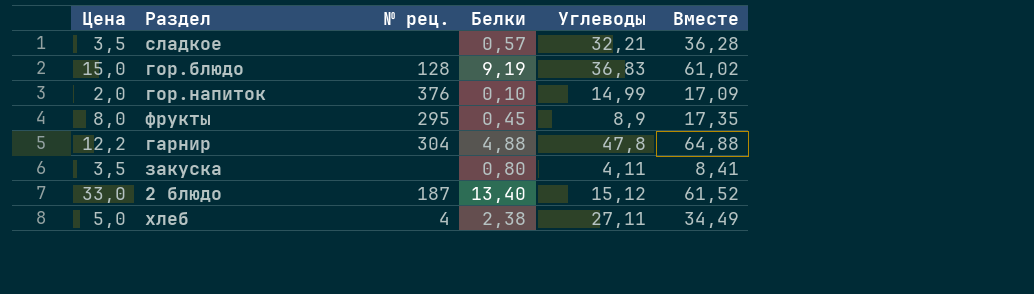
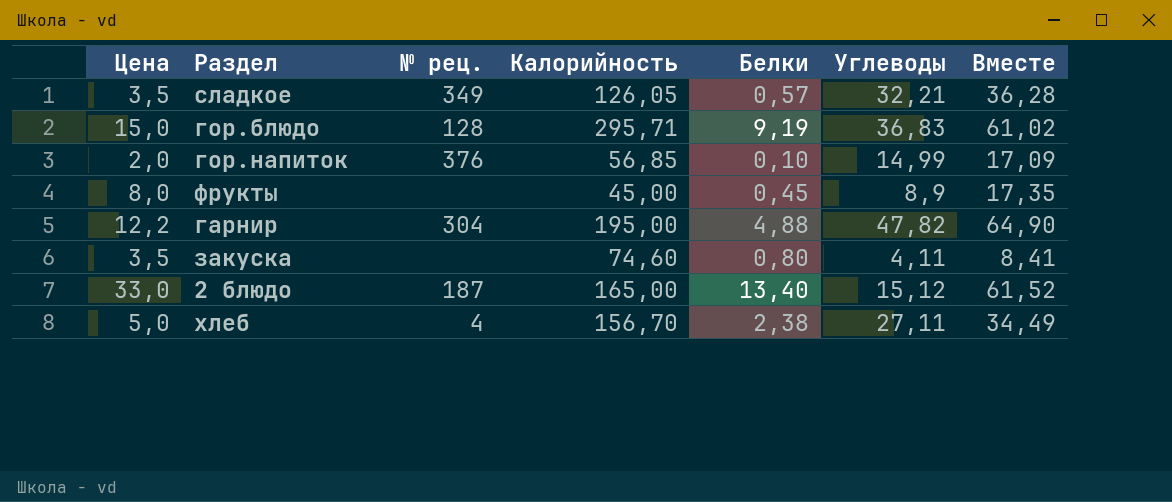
column Калорийность | position: none -> 4
сладкое | № рец.: none -> 349
фрукты | № рец.: 295 -> none
гарнир | Углеводы: 47,8 -> 47,82
гарнир | Вместе: 64,88 -> 64,90

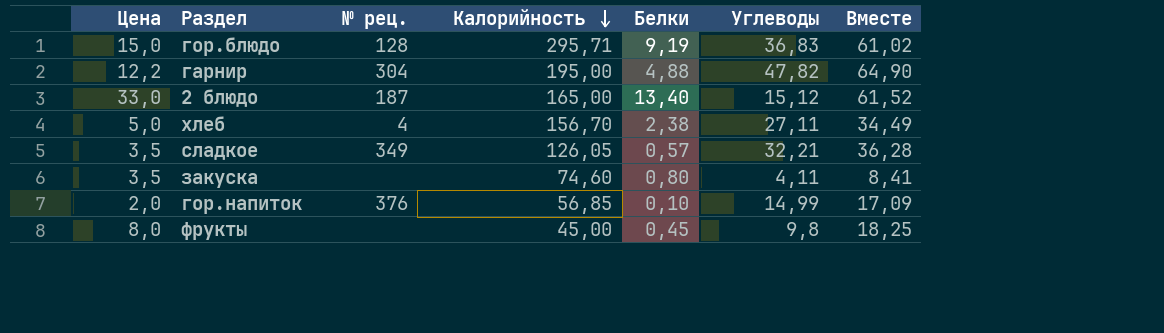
row order: none -> Калорийность descending
фрукты | Углеводы: 8,9 -> 9,8
фрукты | Вместе: 17,35 -> 18,25

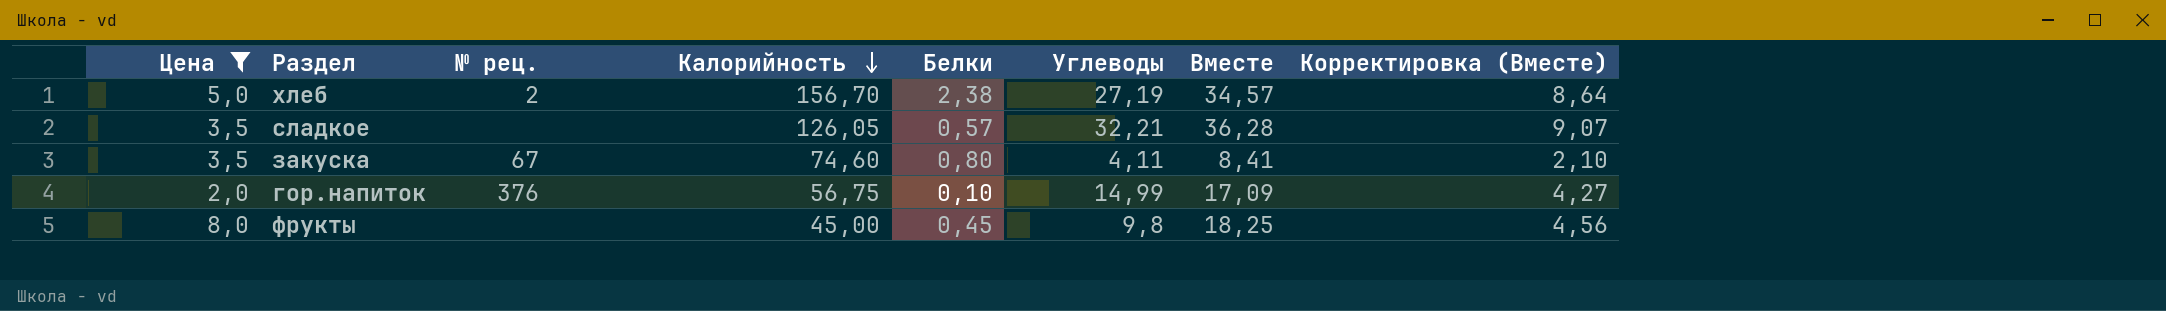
filter: none -> Цена <= 8,0
column Корректировка (Вместе) | formula: none -> [Вместе] * 0,25
хлеб | № рец.: 4 -> 2
хлеб | Углеводы: 27,11 -> 27,19
хлеб | Вместе: 34,49 -> 34,57
сладкое | № рец.: 349 -> none
закуска | № рец.: none -> 67
гор.напиток | Калорийность: 56,85 -> 56,75

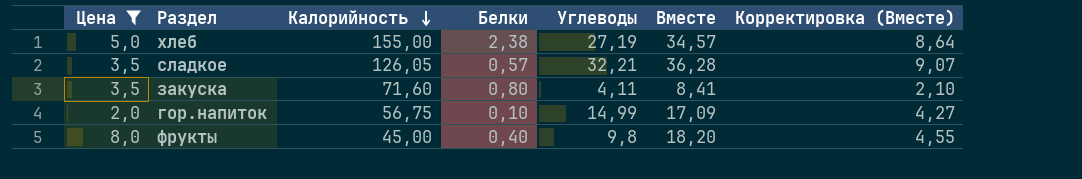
column № рец. | position: 3 -> none
хлеб | Калорийность: 156,70 -> 155,00
закуска | Калорийность: 74,60 -> 71,60
фрукты | Белки: 0,45 -> 0,40
фрукты | Вместе: 18,25 -> 18,20
фрукты | Корректировка (Вместе): 4,56 -> 4,55

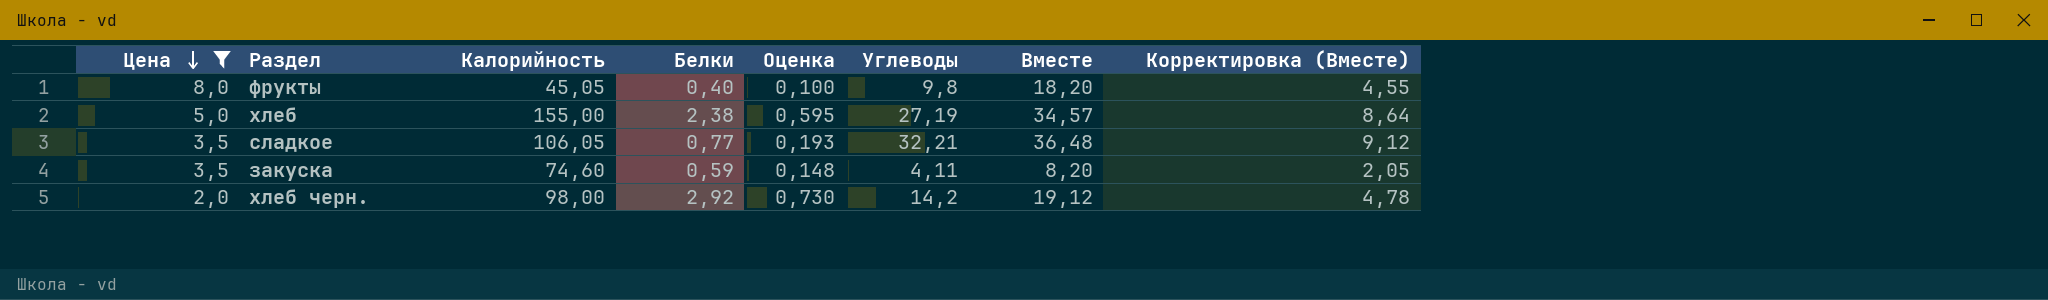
row order: Калорийность descending -> Цена descending
column Оценка | formula: none -> [Белки] * 0,25
row гор.напиток: 2,0 | 56,75 | 0,10 | 14,99 | 17,09 | 4,27 -> none
фрукты | Калорийность: 45,00 -> 45,05
сладкое | Калорийность: 126,05 -> 106,05
сладкое | Белки: 0,57 -> 0,77
сладкое | Вместе: 36,28 -> 36,48
сладкое | Корректировка (Вместе): 9,07 -> 9,12
закуска | Калорийность: 71,60 -> 74,60
закуска | Белки: 0,80 -> 0,59
закуска | Вместе: 8,41 -> 8,20
закуска | Корректировка (Вместе): 2,10 -> 2,05
row хлеб черн.: none -> 2,0 | 98,00 | 2,92 | 0,730 | 14,2 | 19,12 | 4,78

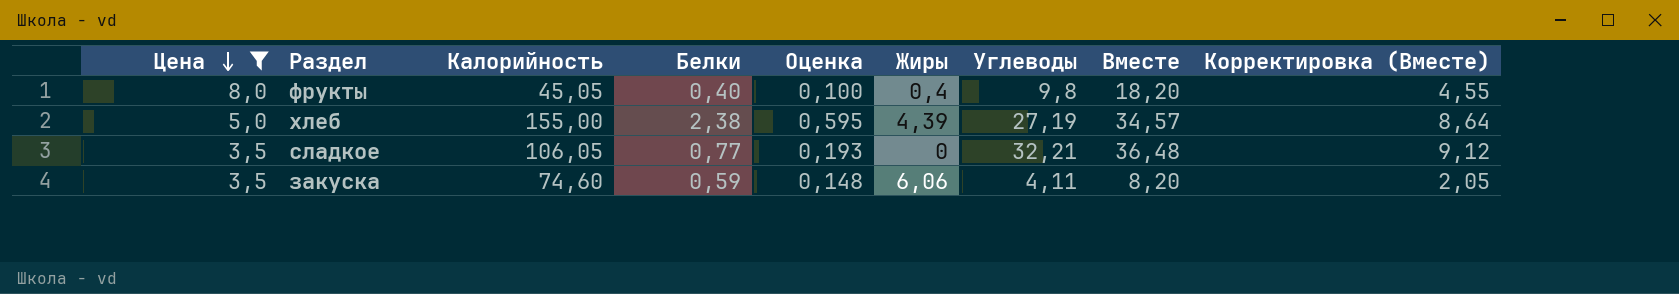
column Жиры | position: none -> 6
row хлеб черн.: 2,0 | 98,00 | 2,92 | 0,730 | 14,2 | 19,12 | 4,78 -> none

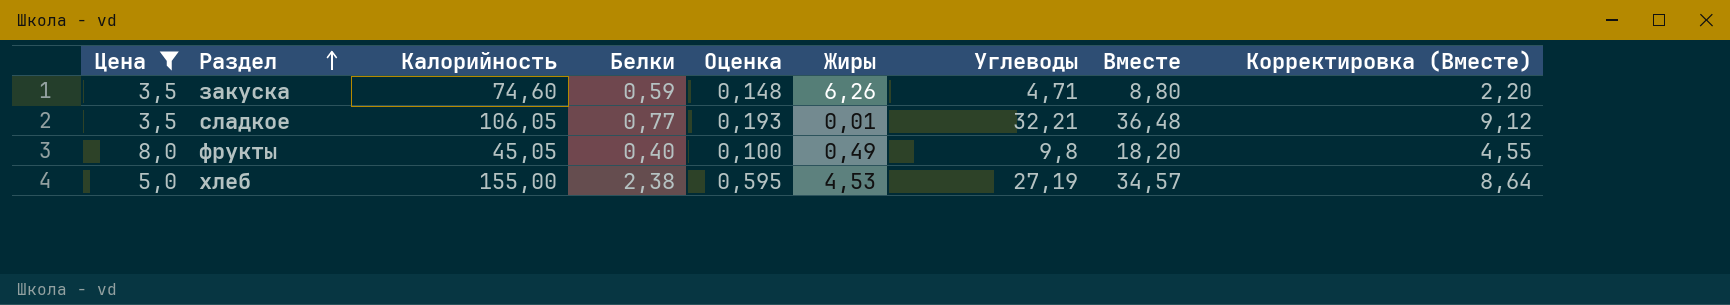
row order: Цена descending -> Раздел ascending
закуска | Жиры: 6,06 -> 6,26
закуска | Углеводы: 4,11 -> 4,71
закуска | Вместе: 8,20 -> 8,80
закуска | Корректировка (Вместе): 2,05 -> 2,20
сладкое | Жиры: 0 -> 0,01
фрукты | Жиры: 0,4 -> 0,49
хлеб | Жиры: 4,39 -> 4,53

